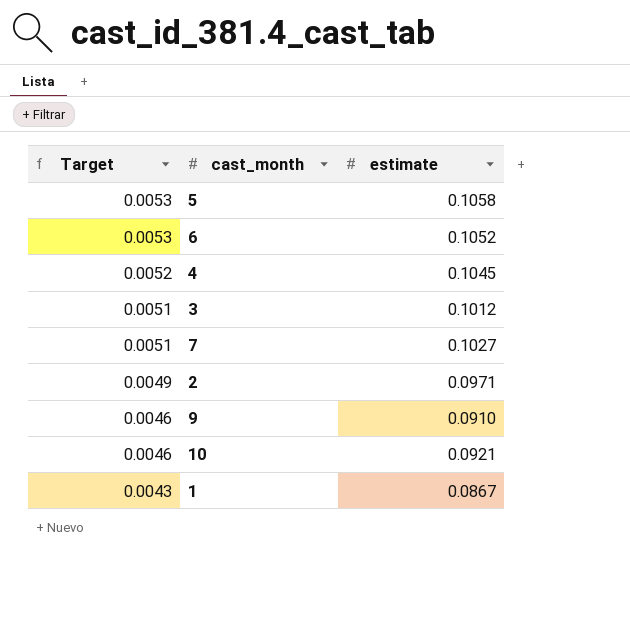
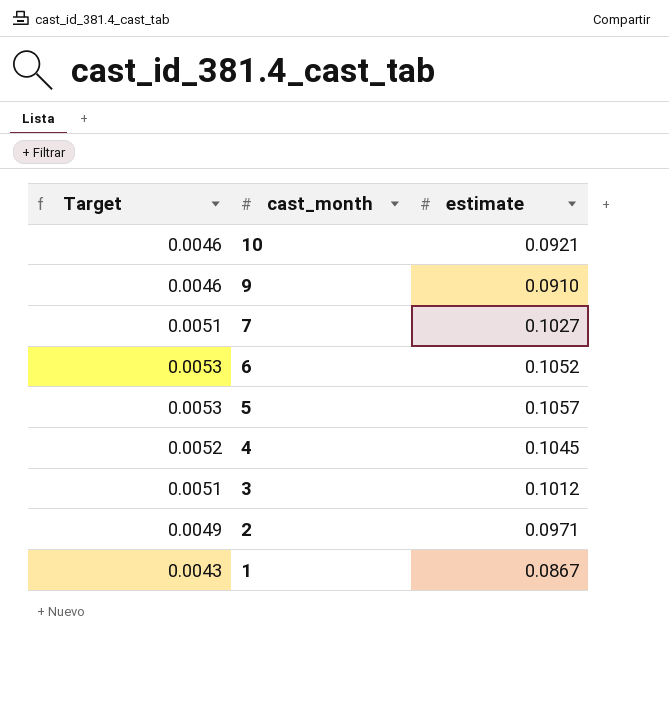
row order: Target descending -> cast_month descending
5 | estimate: 0.1058 -> 0.1057

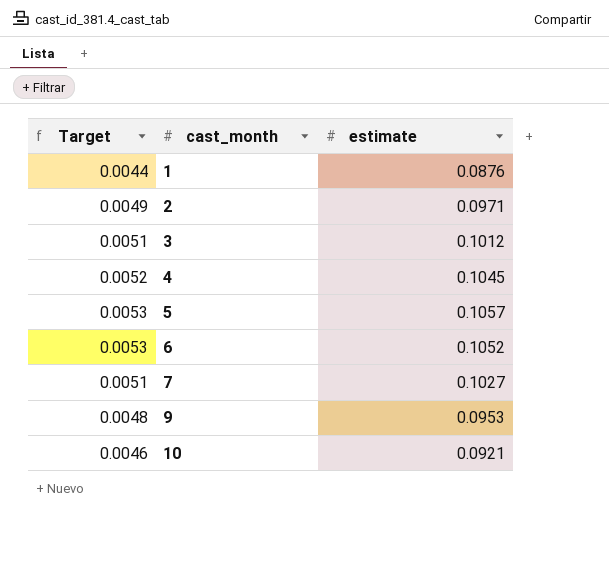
row order: cast_month descending -> cast_month ascending
1 | Target: 0.0043 -> 0.0044
1 | estimate: 0.0867 -> 0.0876
9 | Target: 0.0046 -> 0.0048
9 | estimate: 0.0910 -> 0.0953

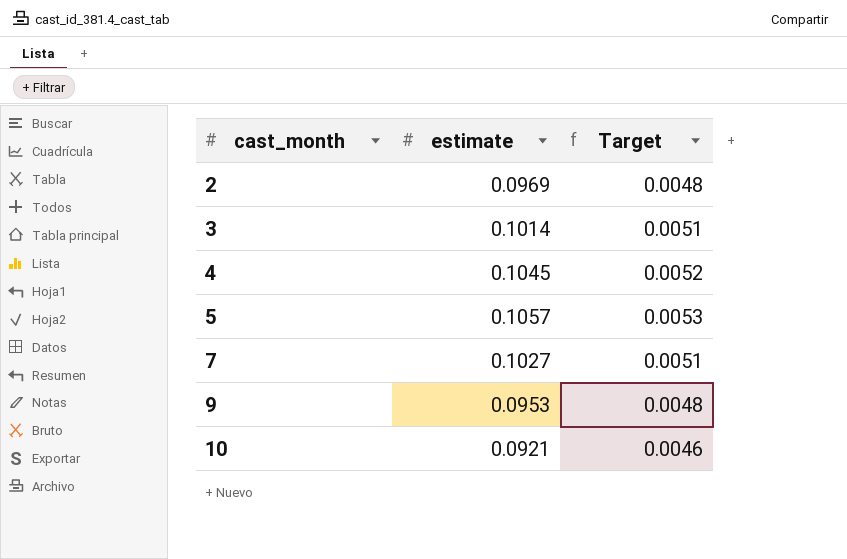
column Target | position: 1 -> 3
row 1: 0.0044 | 0.0876 -> none
row 6: 0.0053 | 0.1052 -> none
2 | estimate: 0.0971 -> 0.0969
2 | Target: 0.0049 -> 0.0048
3 | estimate: 0.1012 -> 0.1014

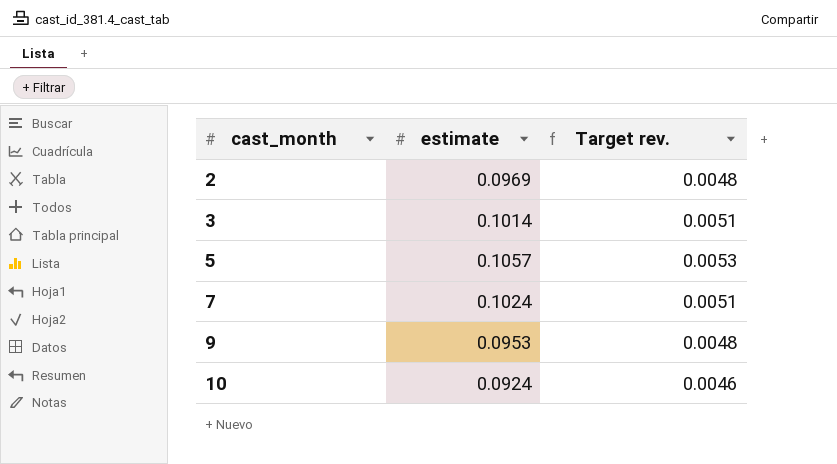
column name: Target -> Target rev.
row 4: 0.1045 | 0.0052 -> none
7 | estimate: 0.1027 -> 0.1024
10 | estimate: 0.0921 -> 0.0924

